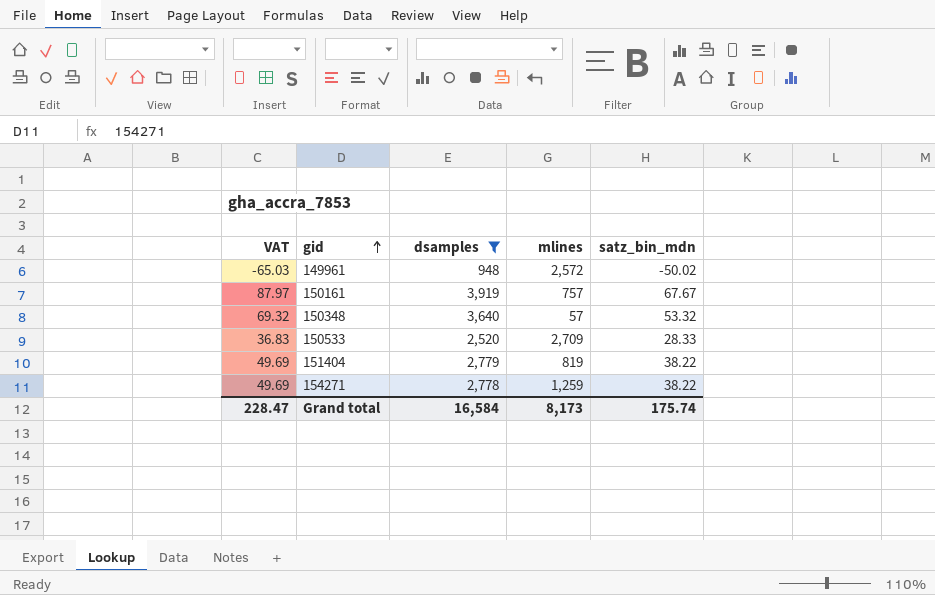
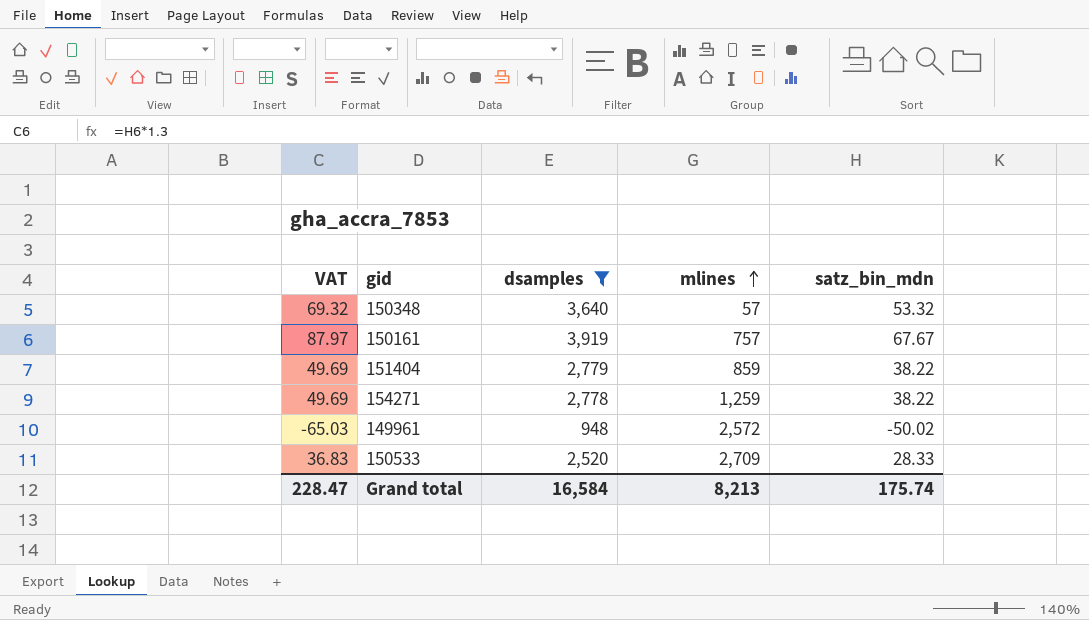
row order: gid ascending -> mlines ascending
151404 | mlines: 819 -> 859
Grand total | mlines: 8,173 -> 8,213

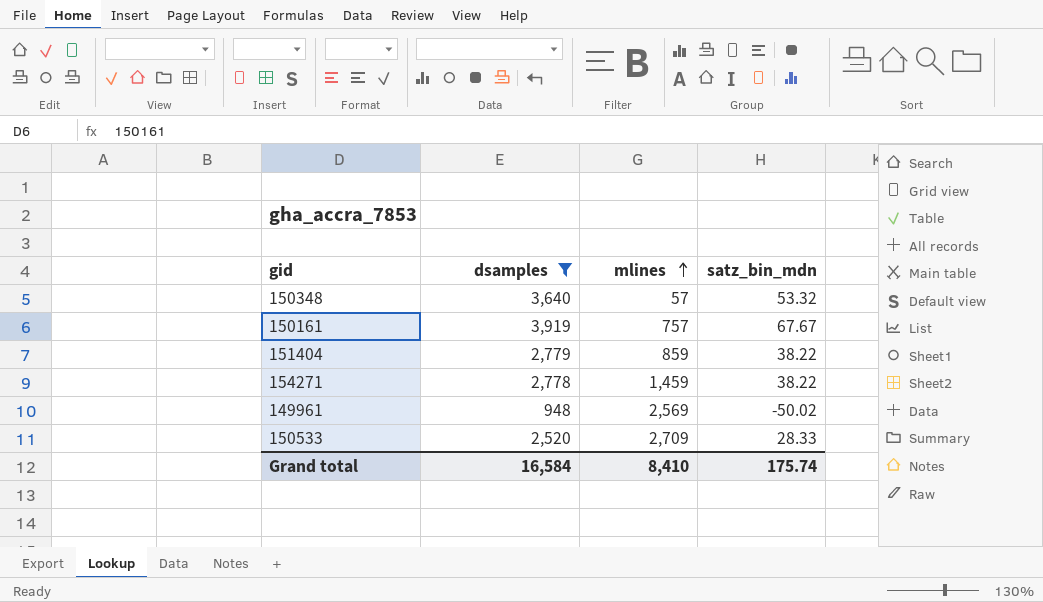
column VAT | formula: [satz_bin_mdn] * 1.3 -> none
154271 | mlines: 1,259 -> 1,459
149961 | mlines: 2,572 -> 2,569
Grand total | mlines: 8,213 -> 8,410

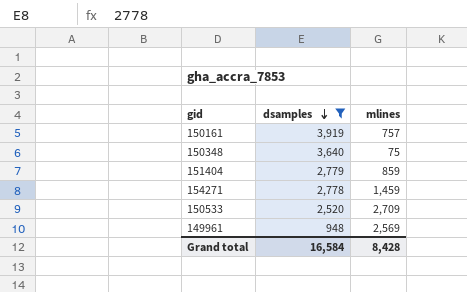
row order: mlines ascending -> dsamples descending
column satz_bin_mdn | position: 4 -> none
150348 | mlines: 57 -> 75
Grand total | mlines: 8,410 -> 8,428

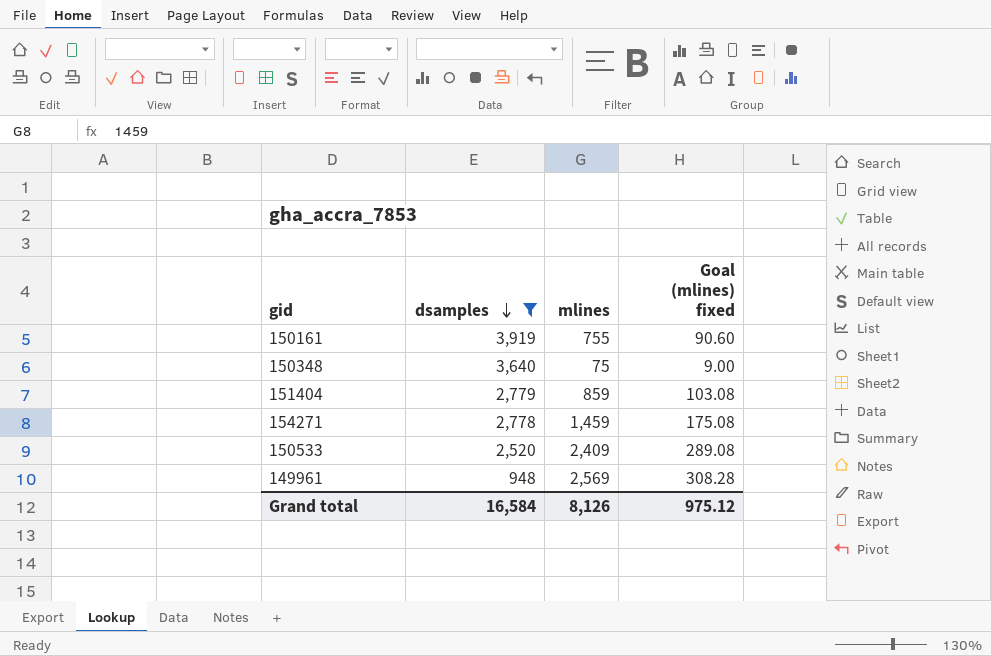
column Goal (mlines) fixed | formula: none -> [mlines] * 0.12
150161 | mlines: 757 -> 755
150533 | mlines: 2,709 -> 2,409
Grand total | mlines: 8,428 -> 8,126

